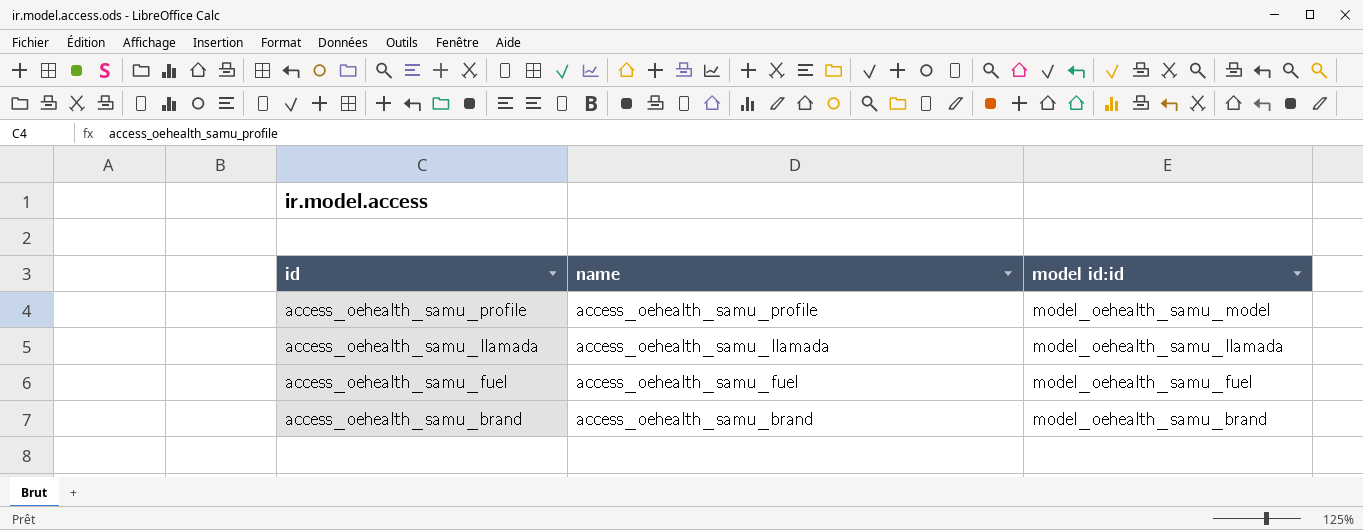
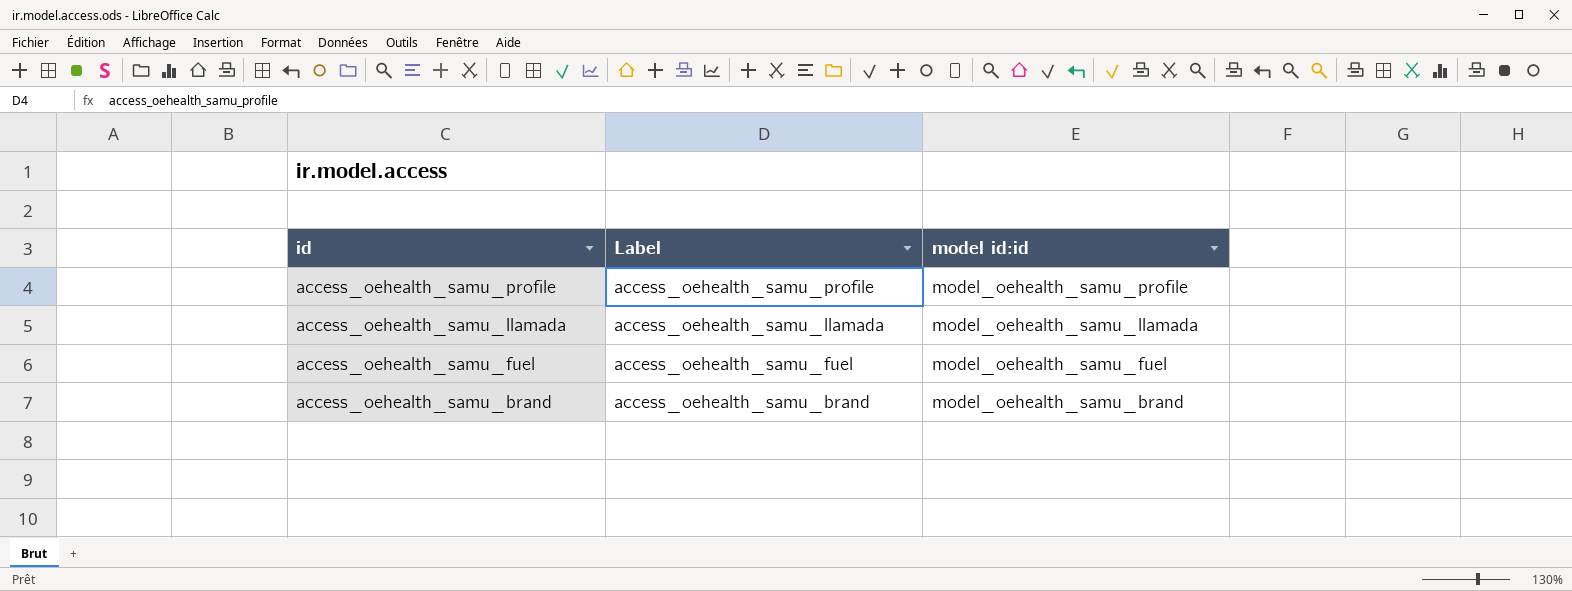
column name: name -> Label
access_oehealth_samu_profile | model id:id: model_oehealth_samu_model -> model_oehealth_samu_profile

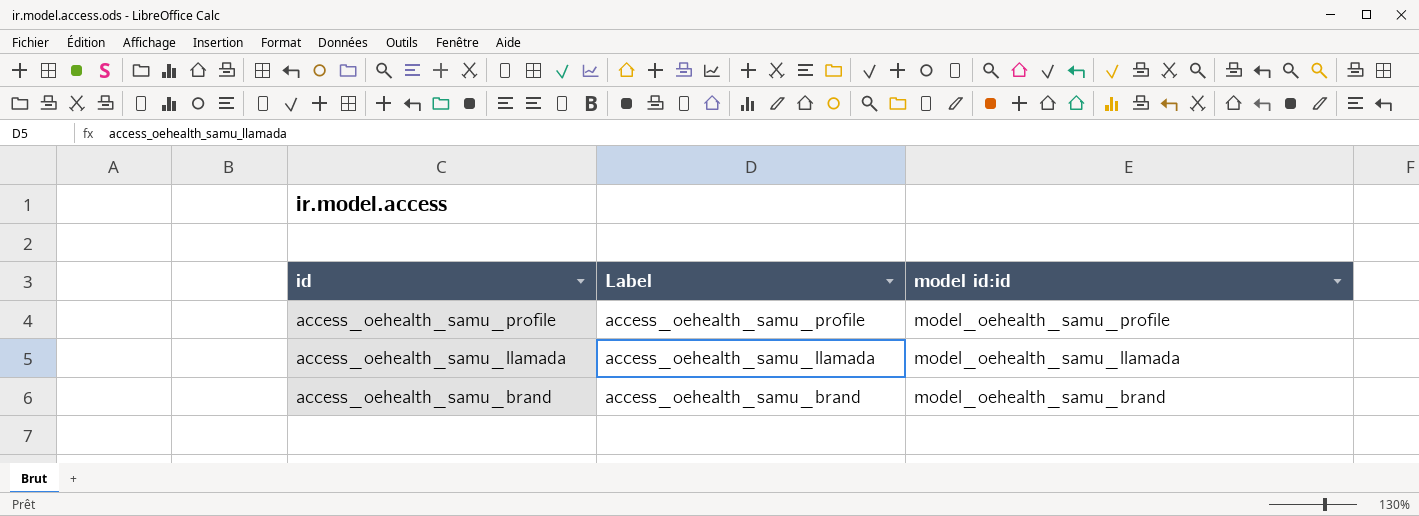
row access_oehealth_samu_fuel: access_oehealth_samu_fuel | model_oehealth_samu_fuel -> none

